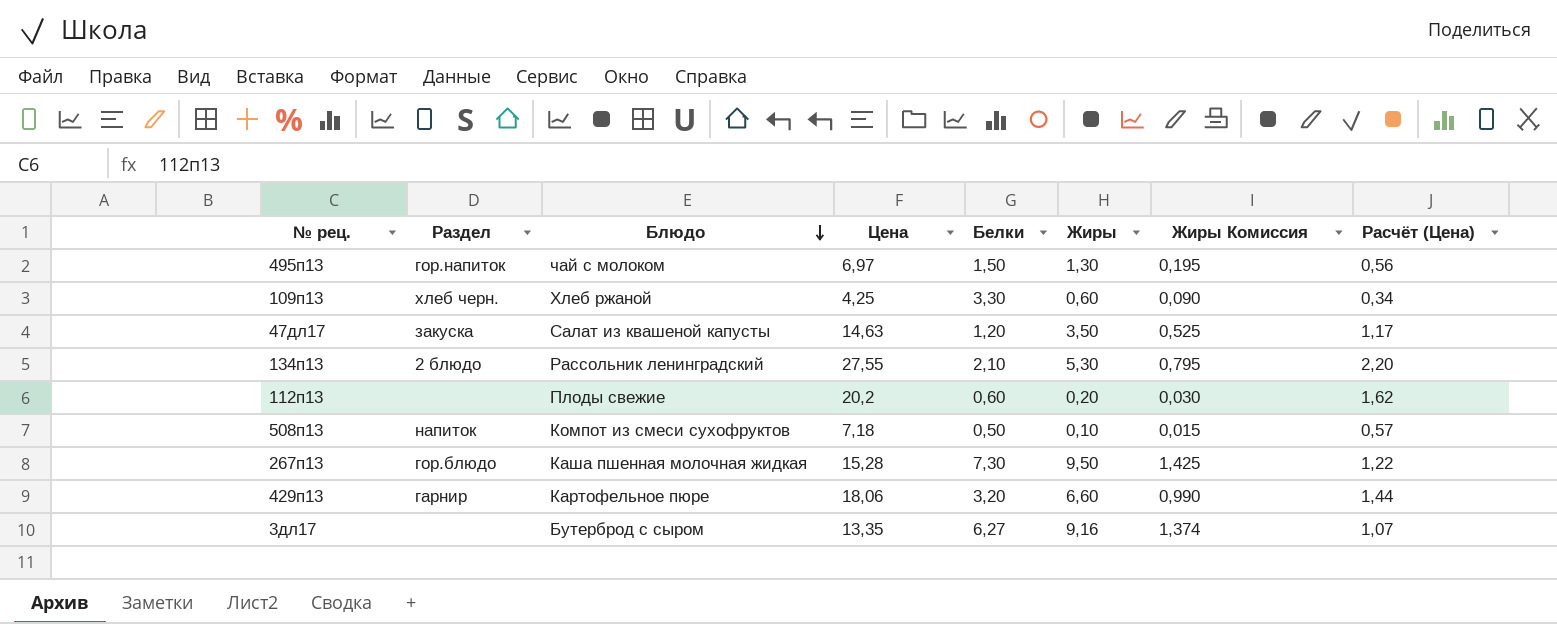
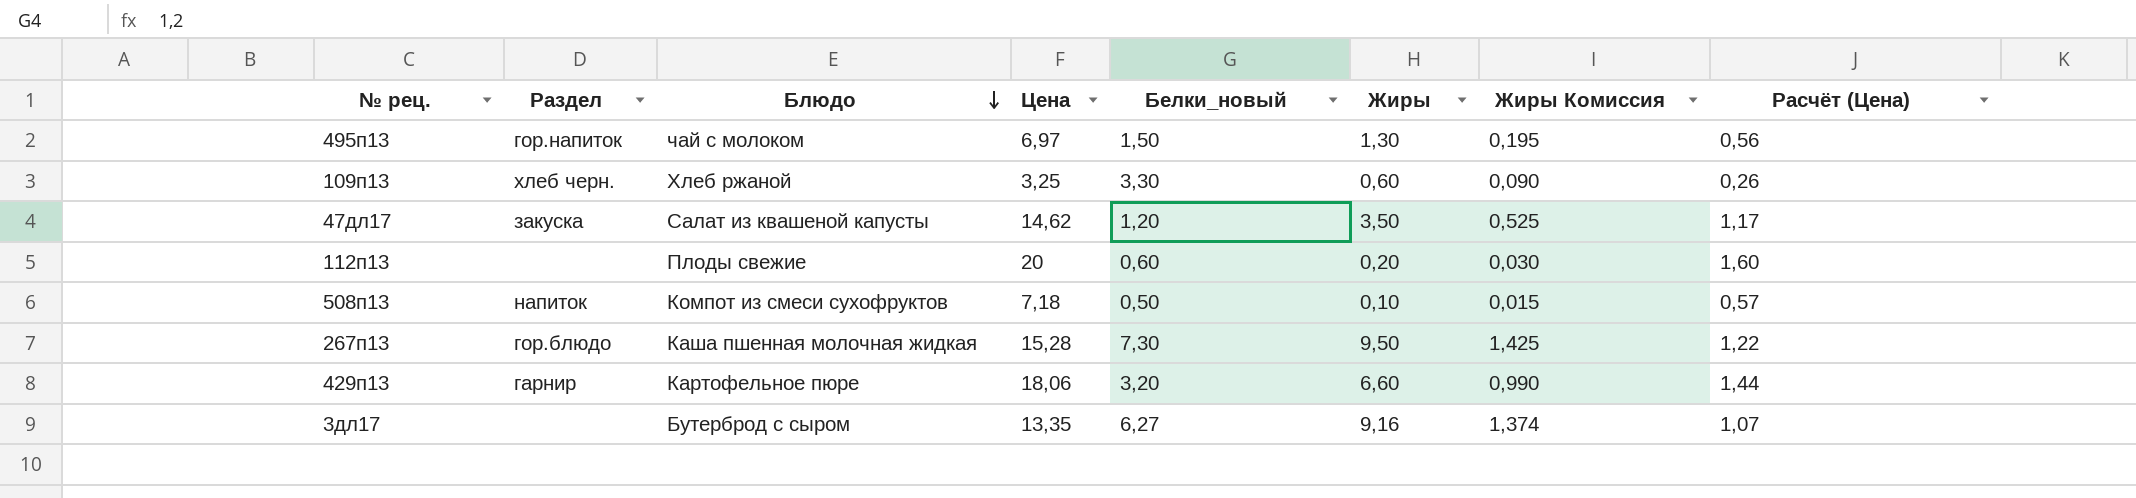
column name: Белки -> Белки_новый
row 134п13: 2 блюдо | Рассольник ленинградский | 27,55 | 2,10 | 5,30 | 0,795 | 2,20 -> none
109п13 | Цена: 4,25 -> 3,25
109п13 | Расчёт (Цена): 0,34 -> 0,26
47дл17 | Цена: 14,63 -> 14,62
112п13 | Цена: 20,2 -> 20
112п13 | Расчёт (Цена): 1,62 -> 1,60

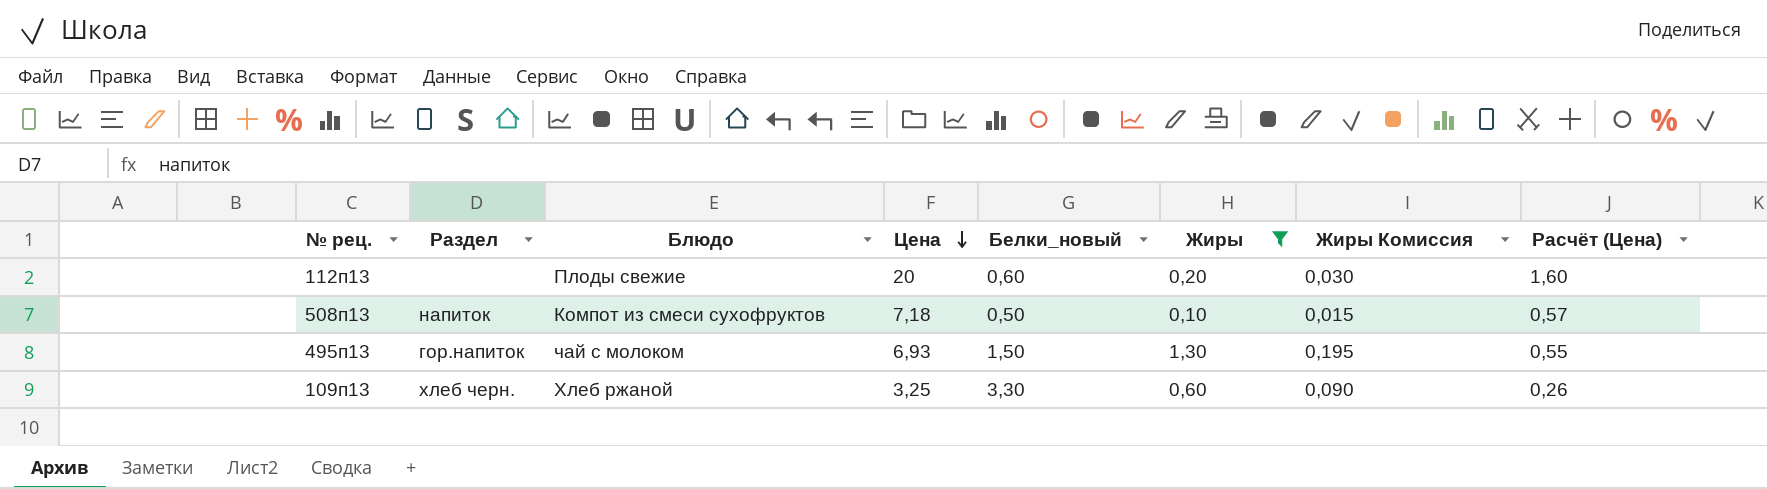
filter: none -> Жиры <= 1,30
row order: Блюдо descending -> Цена descending
495п13 | Цена: 6,97 -> 6,93
495п13 | Расчёт (Цена): 0,56 -> 0,55

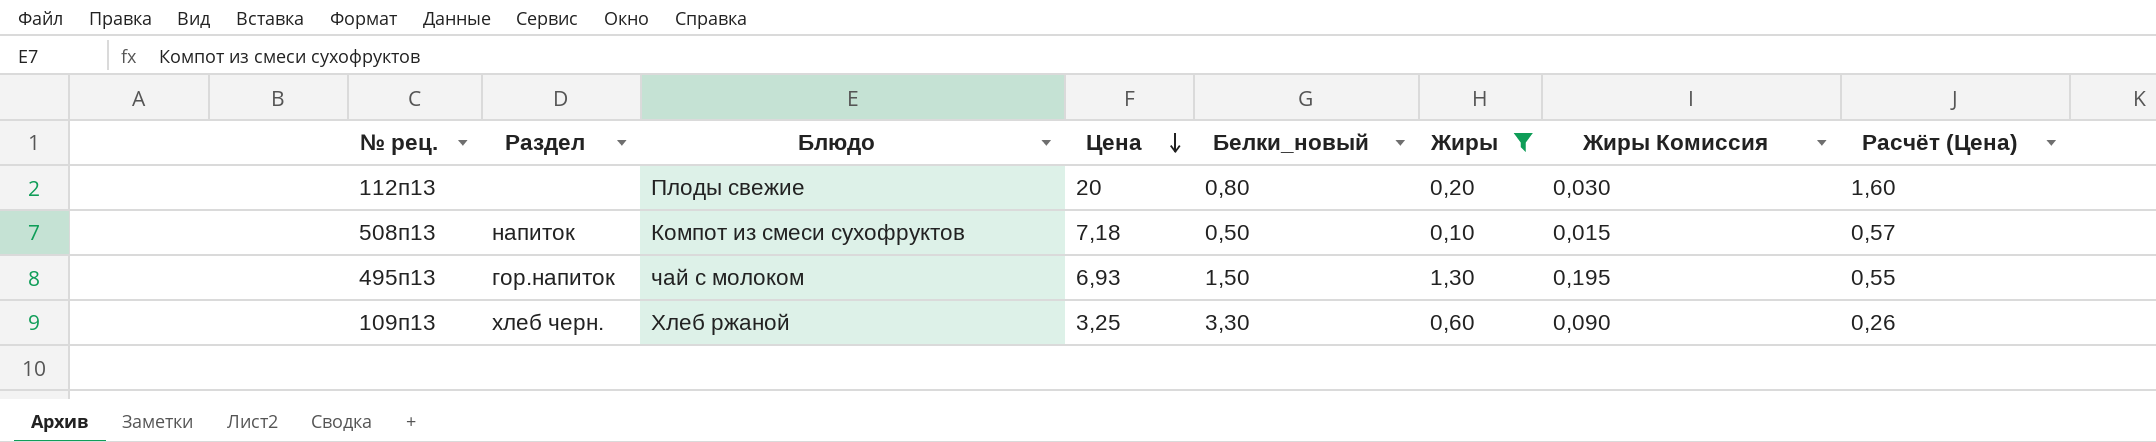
112п13 | Белки_новый: 0,60 -> 0,80

